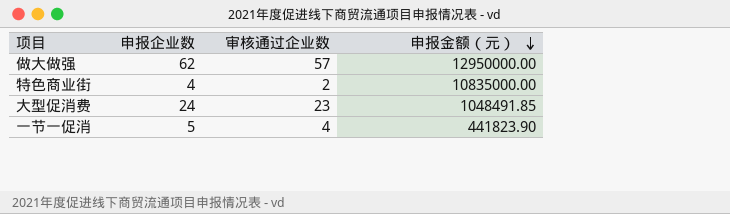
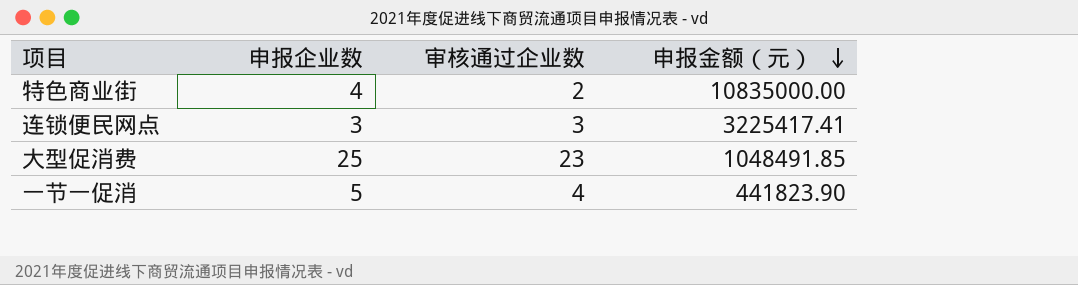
row 做大做强: 62 | 57 | 12950000.00 -> none
row 连锁便民网点: none -> 3 | 3 | 3225417.41
大型促消费 | 申报企业数: 24 -> 25

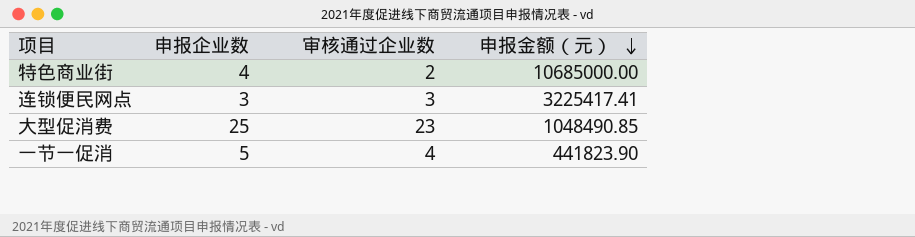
特色商业街 | 申报金额（元）: 10835000.00 -> 10685000.00
大型促消费 | 申报金额（元）: 1048491.85 -> 1048490.85

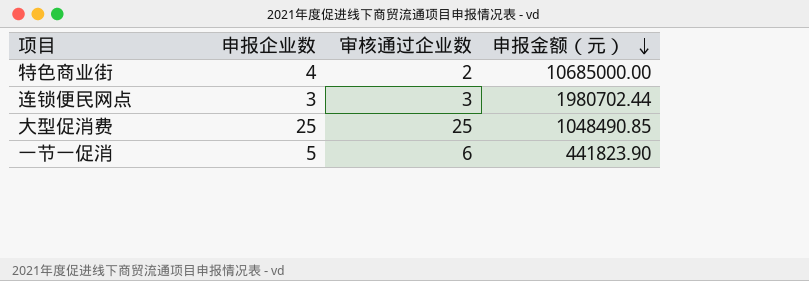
连锁便民网点 | 申报金额（元）: 3225417.41 -> 1980702.44
大型促消费 | 审核通过企业数: 23 -> 25
一节一促消 | 审核通过企业数: 4 -> 6

